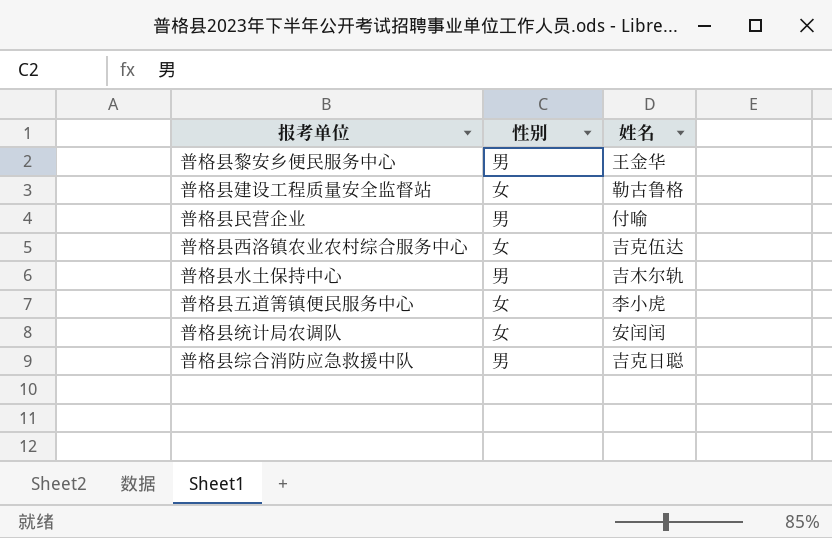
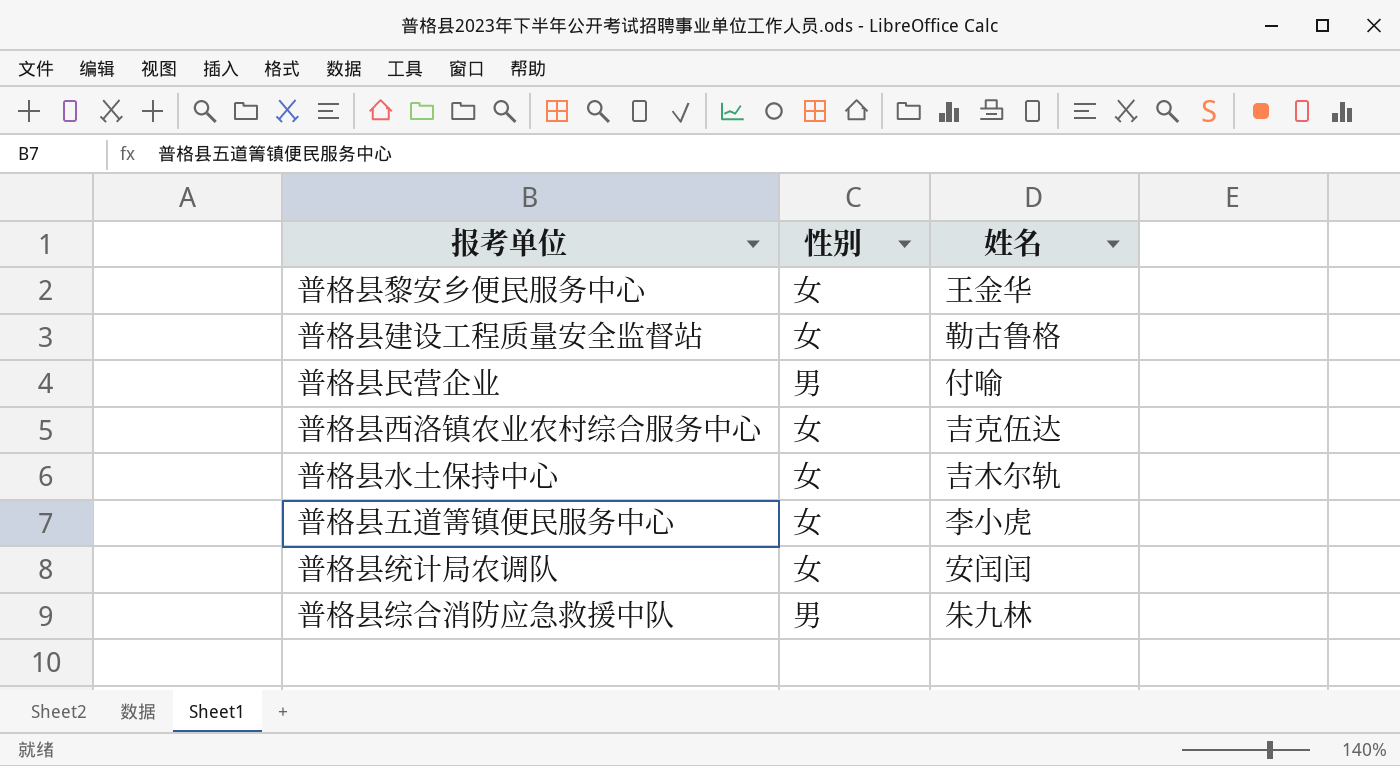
普格县黎安乡便民服务中心 | 性别: 男 -> 女
普格县水土保持中心 | 性别: 男 -> 女
普格县综合消防应急救援中队 | 姓名: 吉克日聪 -> 朱九林

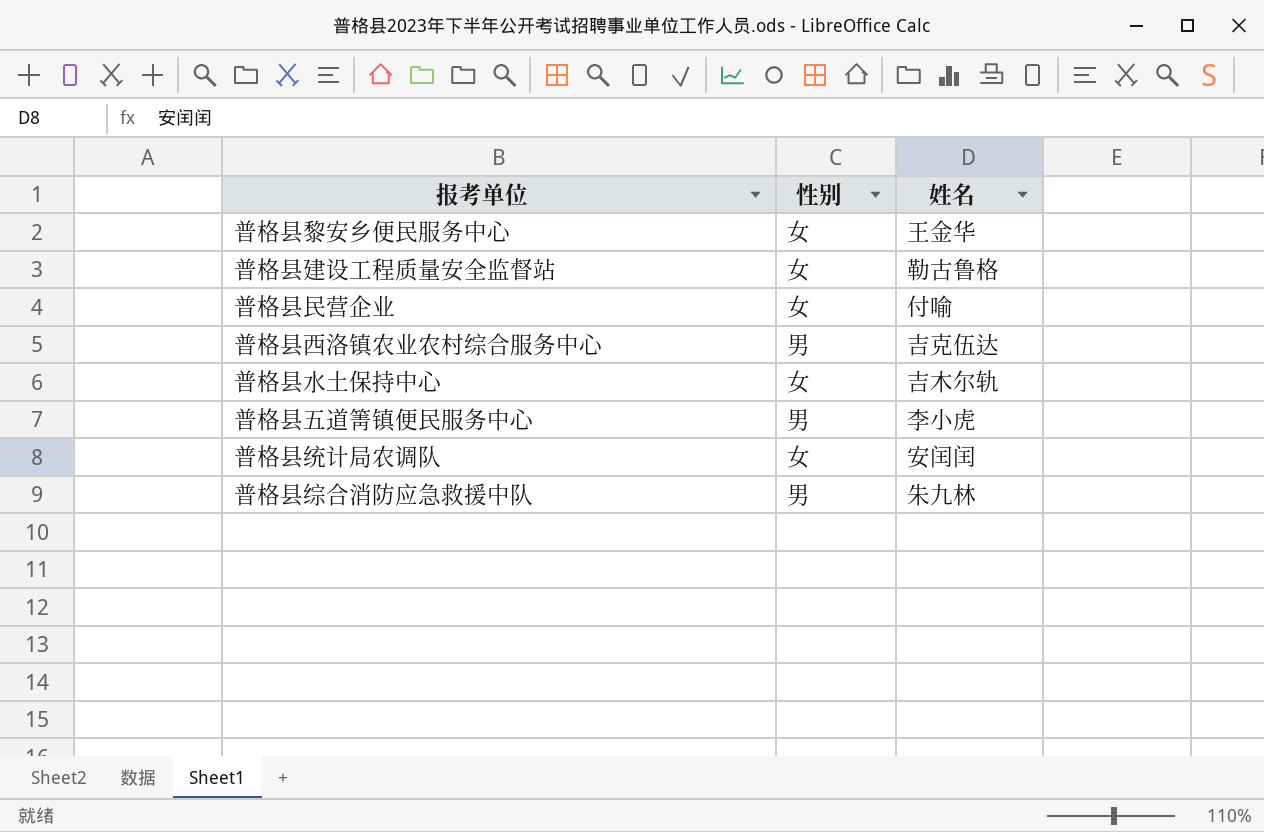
普格县民营企业 | 性别: 男 -> 女
普格县西洛镇农业农村综合服务中心 | 性别: 女 -> 男
普格县五道箐镇便民服务中心 | 性别: 女 -> 男

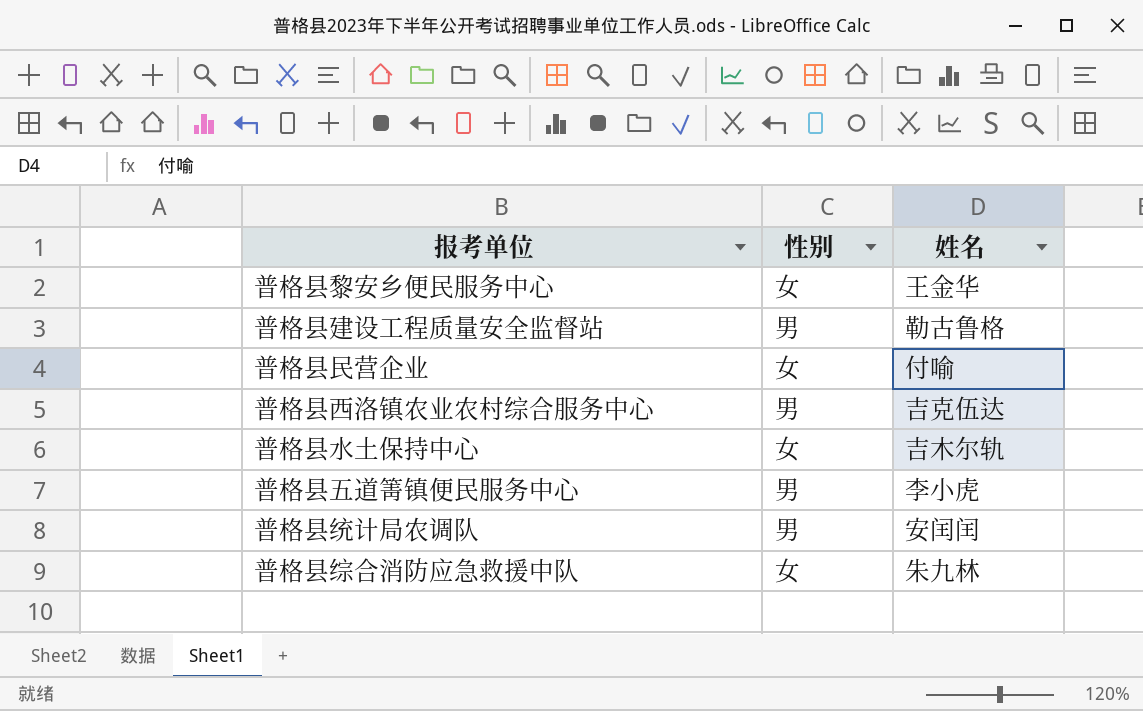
普格县建设工程质量安全监督站 | 性别: 女 -> 男
普格县统计局农调队 | 性别: 女 -> 男
普格县综合消防应急救援中队 | 性别: 男 -> 女

